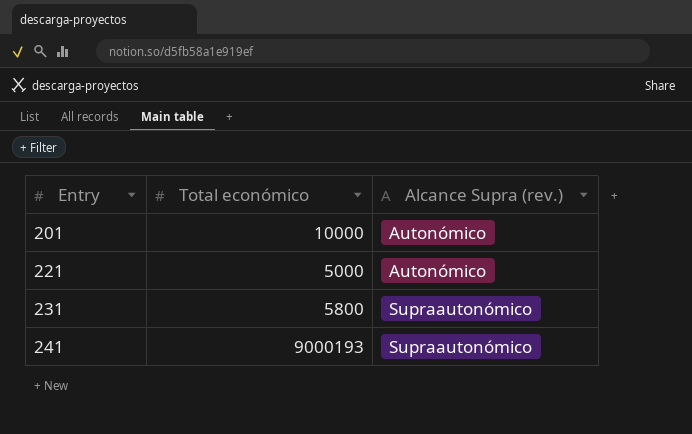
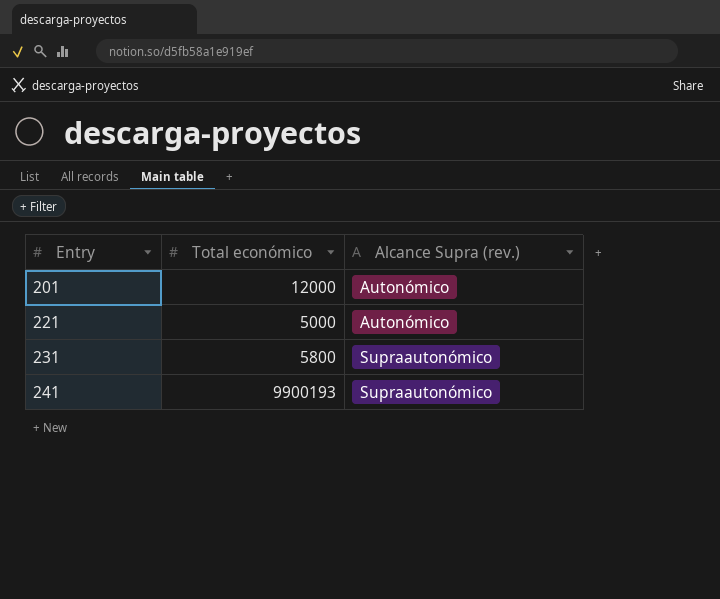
201 | Total económico: 10000 -> 12000
241 | Total económico: 9000193 -> 9900193

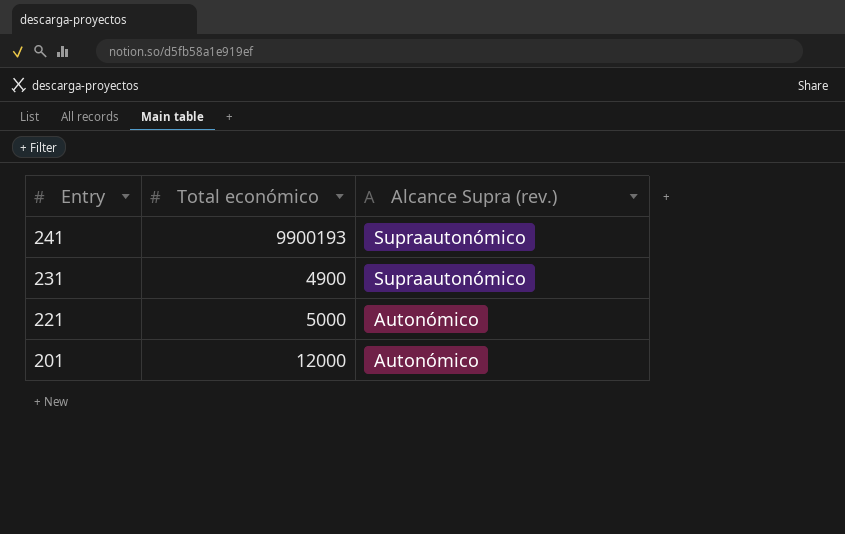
row order: Entry ascending -> Entry descending
231 | Total económico: 5800 -> 4900

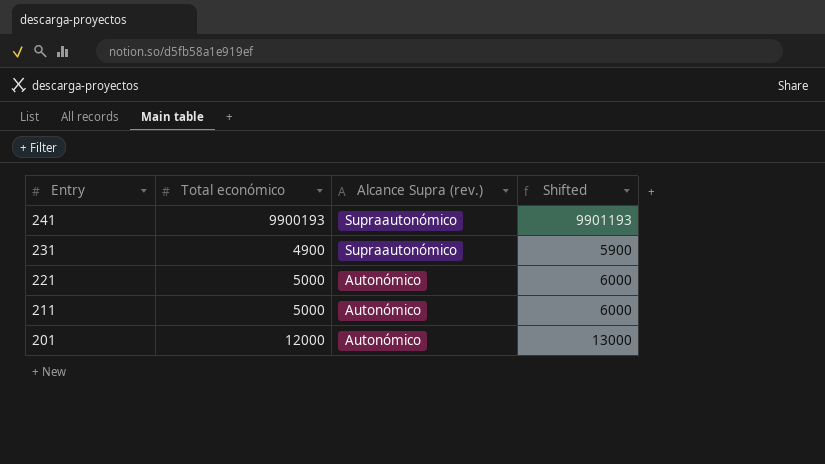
column Shifted | formula: none -> [Total económico] + 1000
row 211: none -> 5000 | Autonómico | 6000

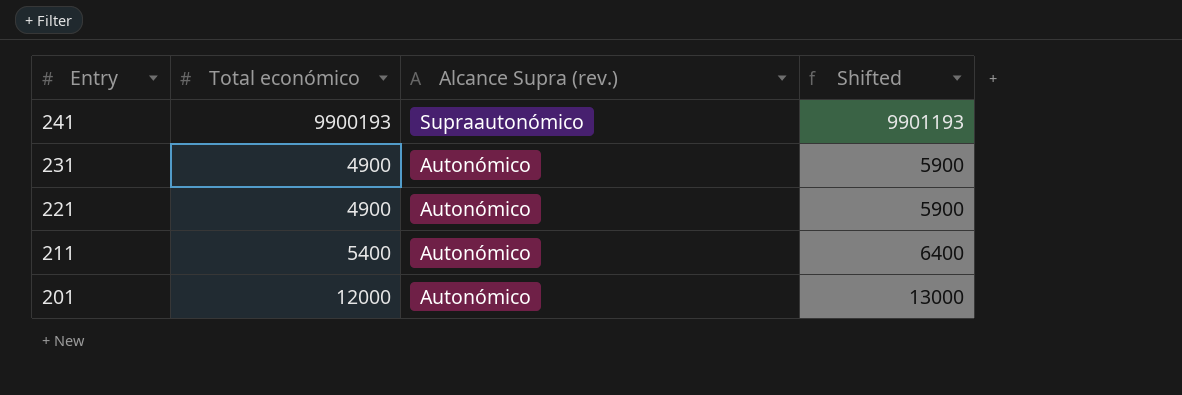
231 | Alcance Supra (rev.): Supraautonómico -> Autonómico
221 | Total económico: 5000 -> 4900
221 | Shifted: 6000 -> 5900
211 | Total económico: 5000 -> 5400
211 | Shifted: 6000 -> 6400

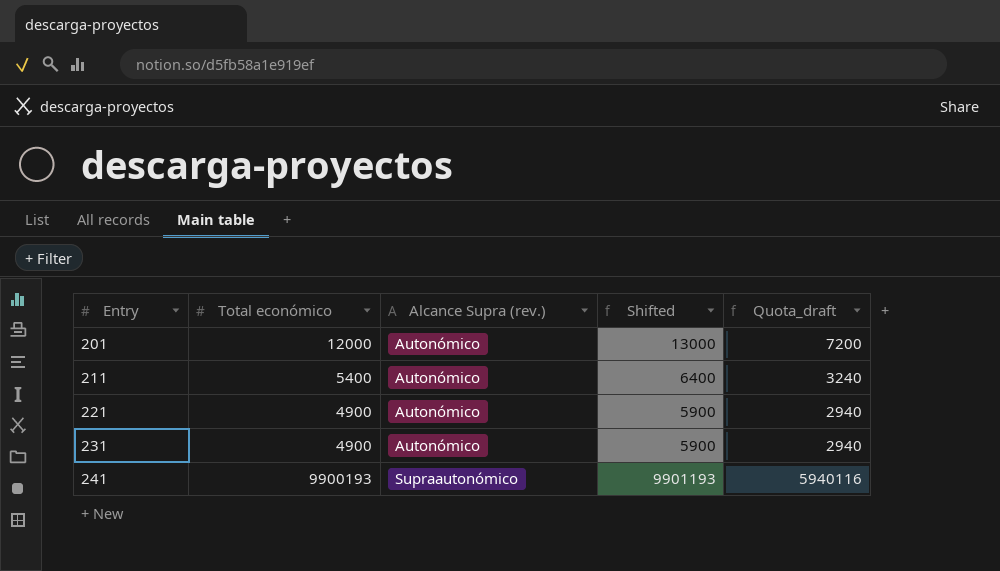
row order: Entry descending -> Entry ascending
column Quota_draft | formula: none -> [Total económico] * 0.6

